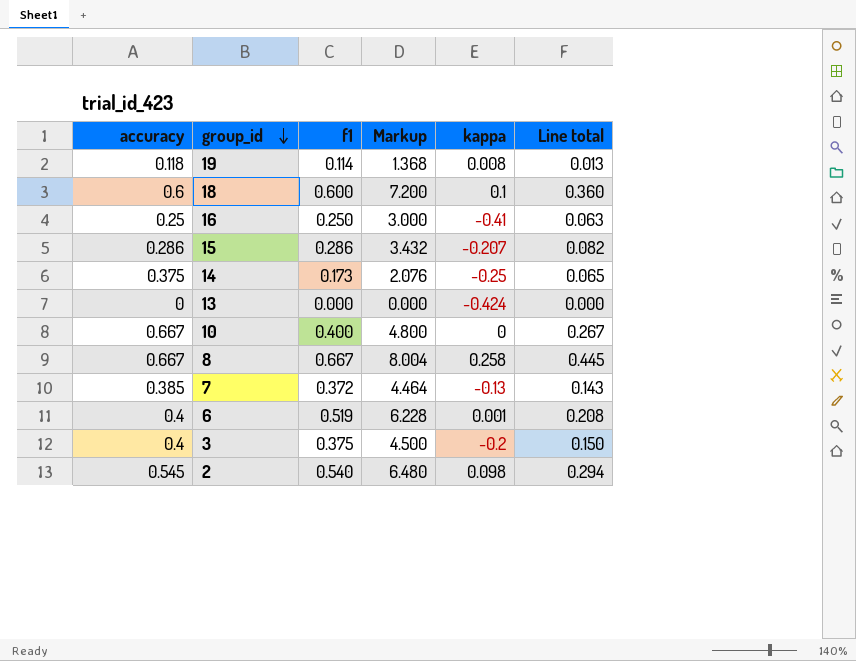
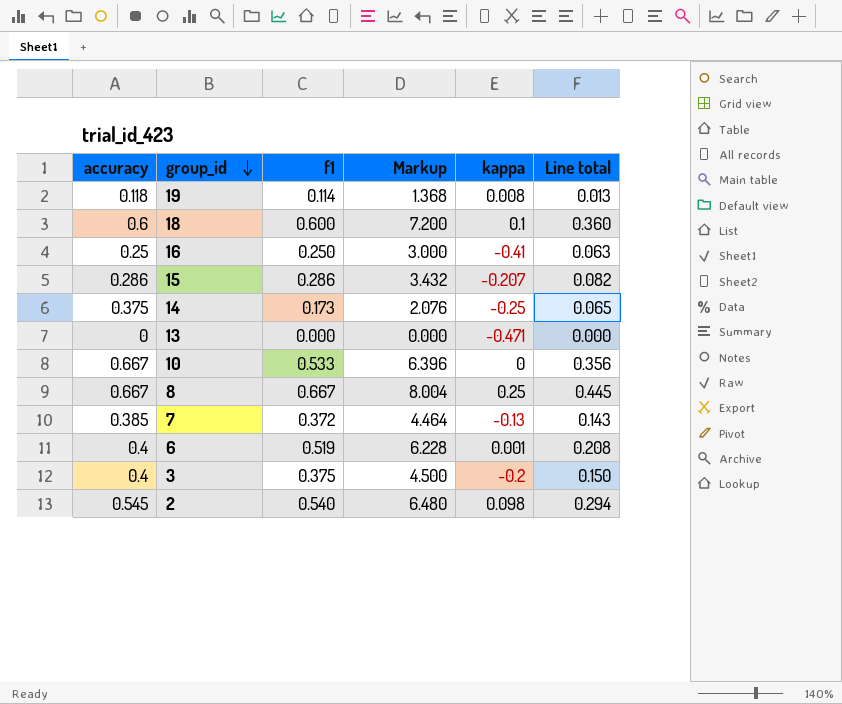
13 | kappa: -0.424 -> -0.471
10 | f1: 0.400 -> 0.533
10 | Markup: 4.800 -> 6.396
10 | Line total: 0.267 -> 0.356
8 | kappa: 0.258 -> 0.25

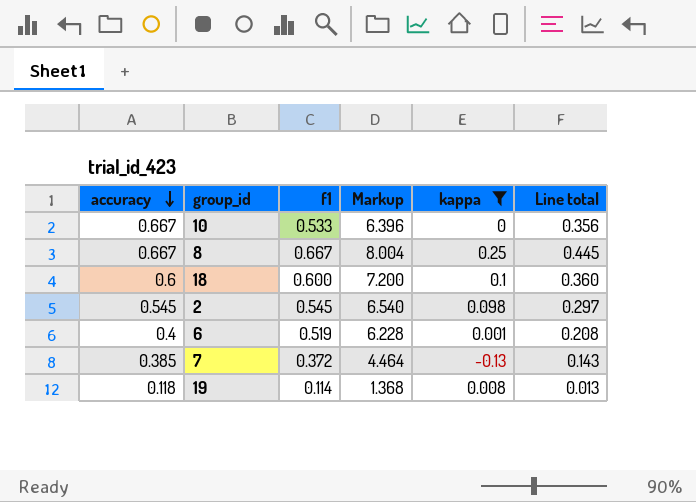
filter: none -> kappa >= -0.13
row order: group_id descending -> accuracy descending
2 | f1: 0.540 -> 0.545
2 | Markup: 6.480 -> 6.540
2 | Line total: 0.294 -> 0.297

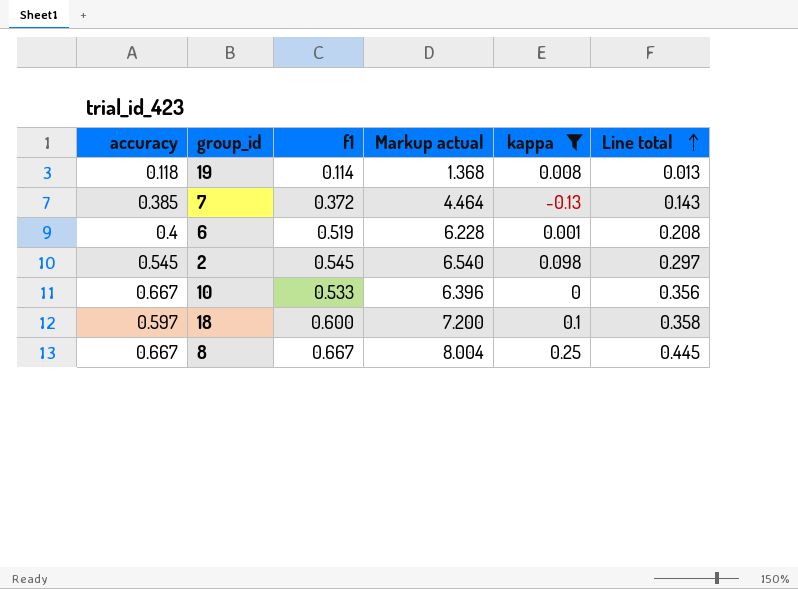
row order: accuracy descending -> Line total ascending
column name: Markup -> Markup actual
18 | accuracy: 0.6 -> 0.597
18 | Line total: 0.360 -> 0.358

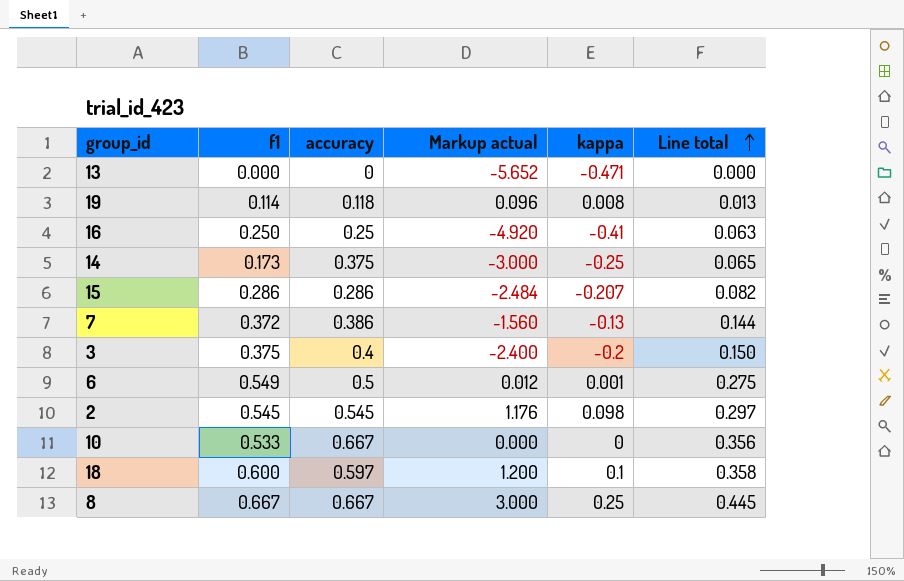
filter: kappa >= -0.13 -> none
column accuracy | position: 1 -> 3
column Markup actual | formula: [f1] * 12 -> [kappa] * 12
7 | accuracy: 0.385 -> 0.386
7 | Line total: 0.143 -> 0.144
6 | f1: 0.519 -> 0.549
6 | accuracy: 0.4 -> 0.5
6 | Line total: 0.208 -> 0.275

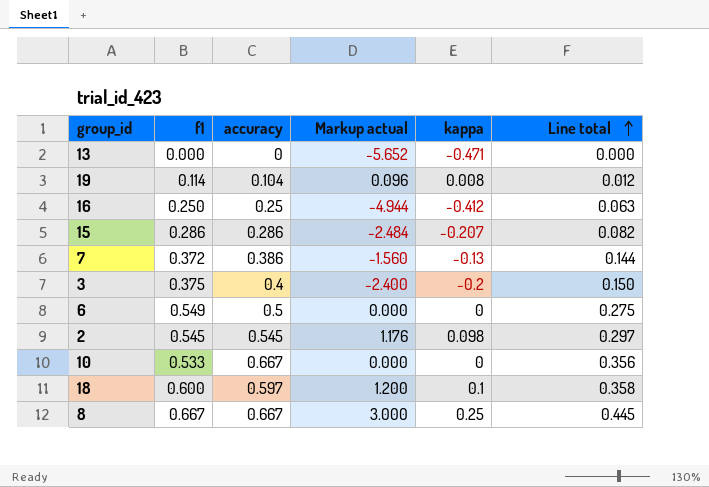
row 14: 0.173 | 0.375 | -3.000 | -0.25 | 0.065 -> none
19 | accuracy: 0.118 -> 0.104
19 | Line total: 0.013 -> 0.012
16 | Markup actual: -4.920 -> -4.944
16 | kappa: -0.41 -> -0.412
6 | Markup actual: 0.012 -> 0.000
6 | kappa: 0.001 -> 0

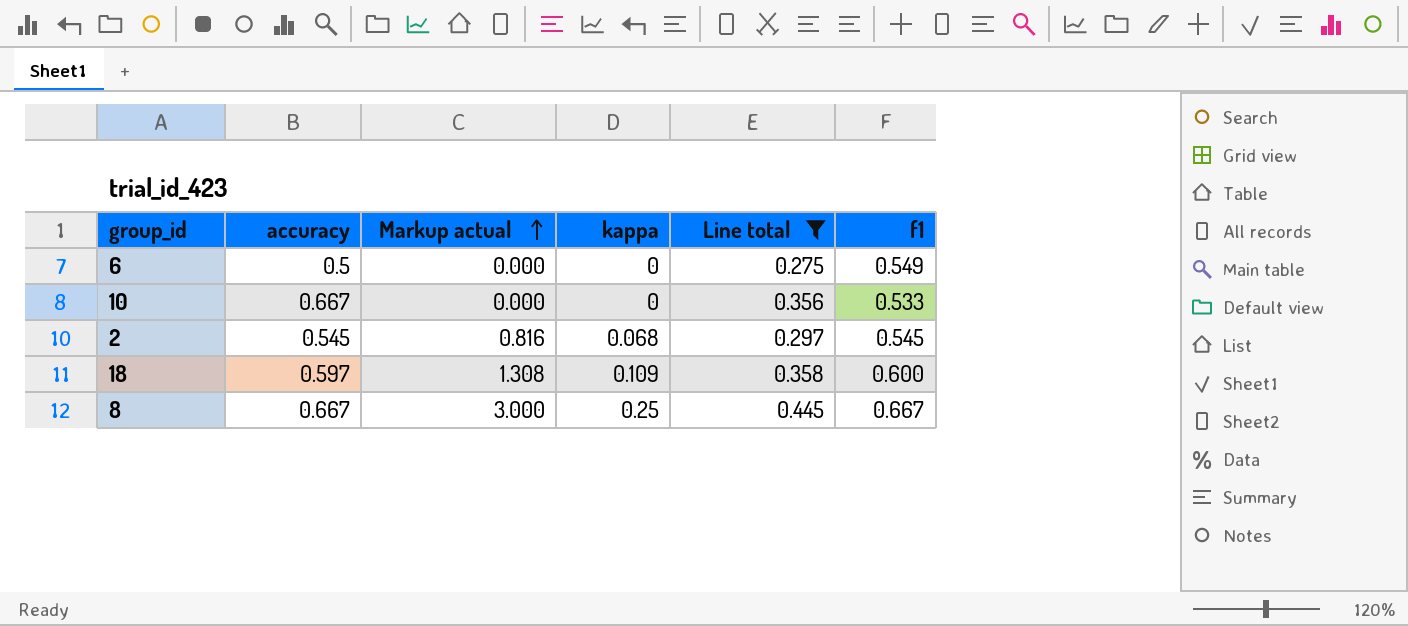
filter: none -> Line total >= 0.275
row order: Line total ascending -> Markup actual ascending
column f1 | position: 2 -> 6
2 | Markup actual: 1.176 -> 0.816
2 | kappa: 0.098 -> 0.068
18 | Markup actual: 1.200 -> 1.308
18 | kappa: 0.1 -> 0.109

